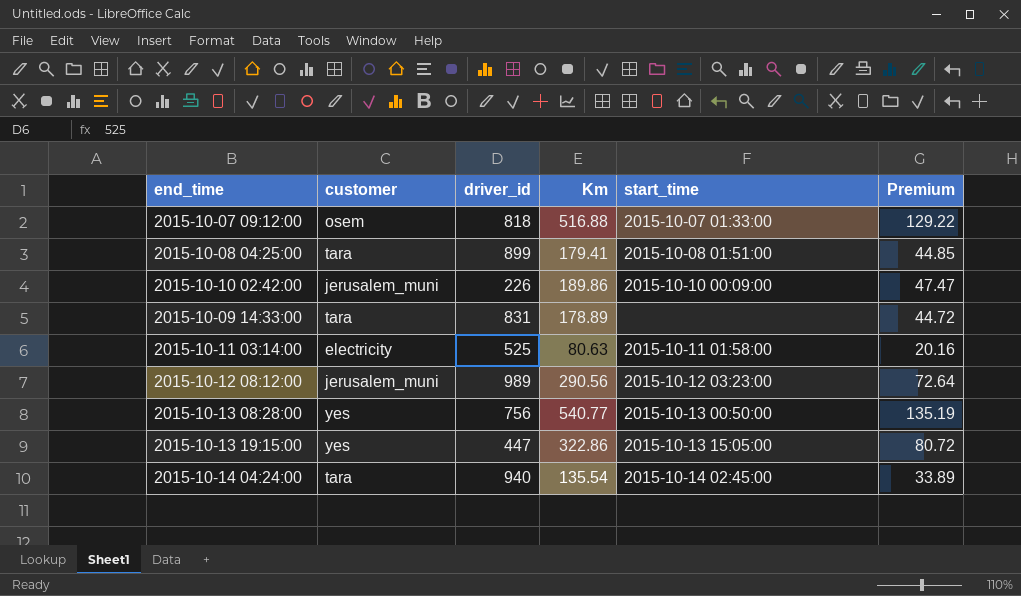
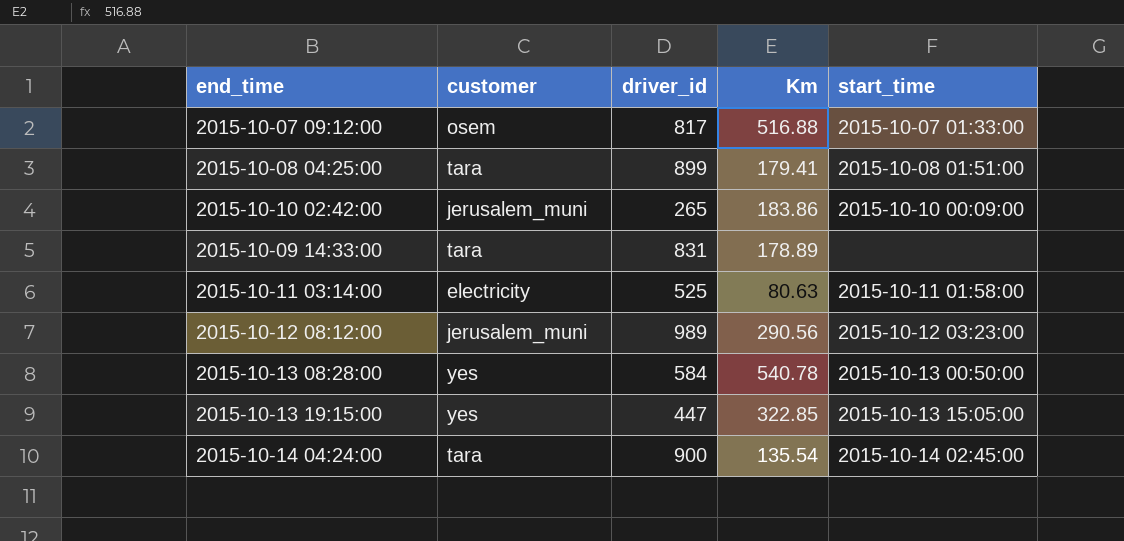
column Premium | formula: [Km] * 0.25 -> none
2015-10-07 09:12:00 | driver_id: 818 -> 817
2015-10-10 02:42:00 | driver_id: 226 -> 265
2015-10-10 02:42:00 | Km: 189.86 -> 183.86
2015-10-13 08:28:00 | driver_id: 756 -> 584
2015-10-13 08:28:00 | Km: 540.77 -> 540.78
2015-10-13 19:15:00 | Km: 322.86 -> 322.85
2015-10-14 04:24:00 | driver_id: 940 -> 900

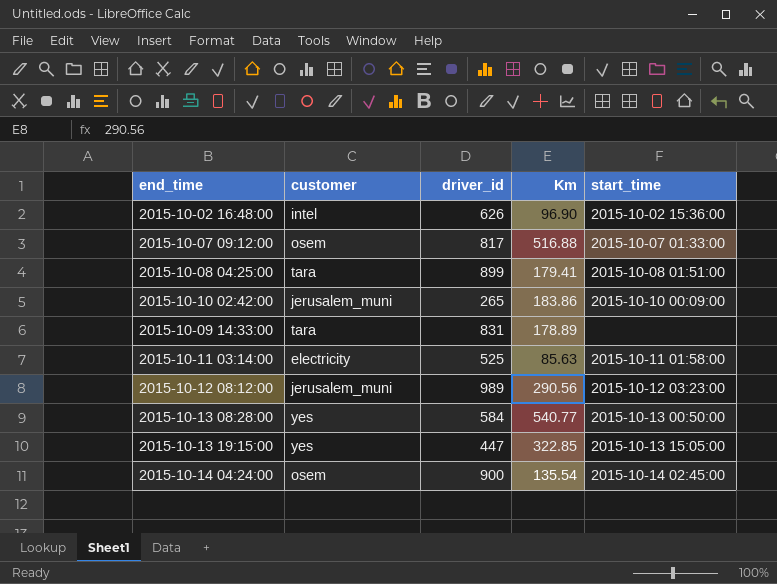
row 2015-10-02 16:48:00: none -> intel | 626 | 96.90 | 2015-10-02 15:36:00
2015-10-11 03:14:00 | Km: 80.63 -> 85.63
2015-10-13 08:28:00 | Km: 540.78 -> 540.77
2015-10-14 04:24:00 | customer: tara -> osem

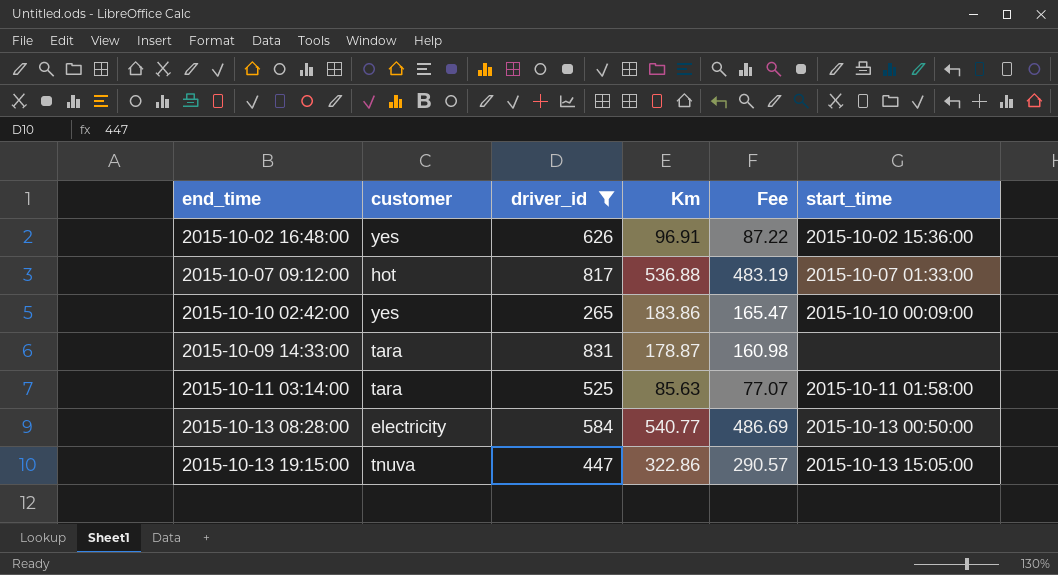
filter: none -> driver_id <= 831
column Fee | formula: none -> [Km] * 0.9
2015-10-02 16:48:00 | customer: intel -> yes
2015-10-02 16:48:00 | Km: 96.90 -> 96.91
2015-10-07 09:12:00 | customer: osem -> hot
2015-10-07 09:12:00 | Km: 516.88 -> 536.88
2015-10-10 02:42:00 | customer: jerusalem_muni -> yes
2015-10-09 14:33:00 | Km: 178.89 -> 178.87
2015-10-11 03:14:00 | customer: electricity -> tara
2015-10-13 08:28:00 | customer: yes -> electricity
2015-10-13 19:15:00 | customer: yes -> tnuva
2015-10-13 19:15:00 | Km: 322.85 -> 322.86

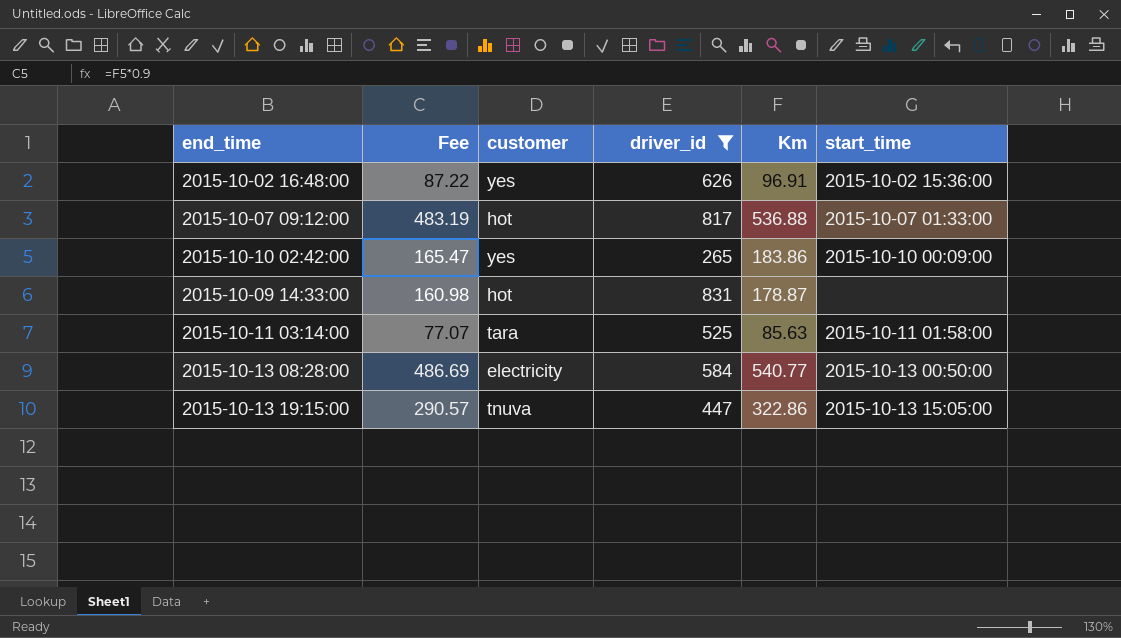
column Fee | position: 5 -> 2
2015-10-09 14:33:00 | customer: tara -> hot

